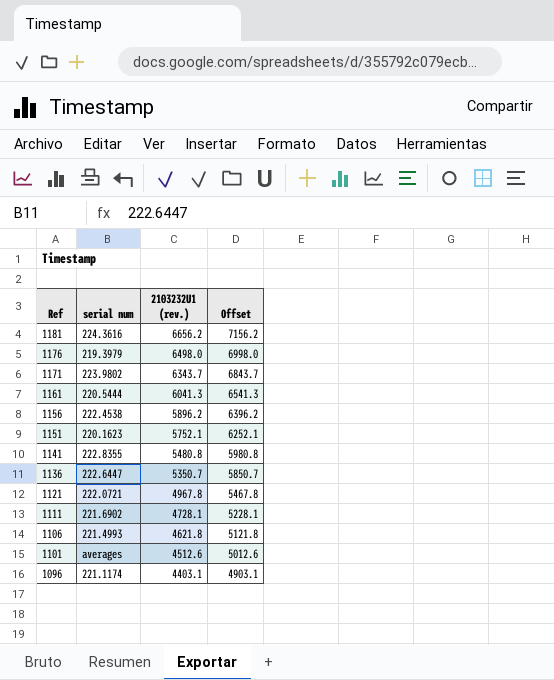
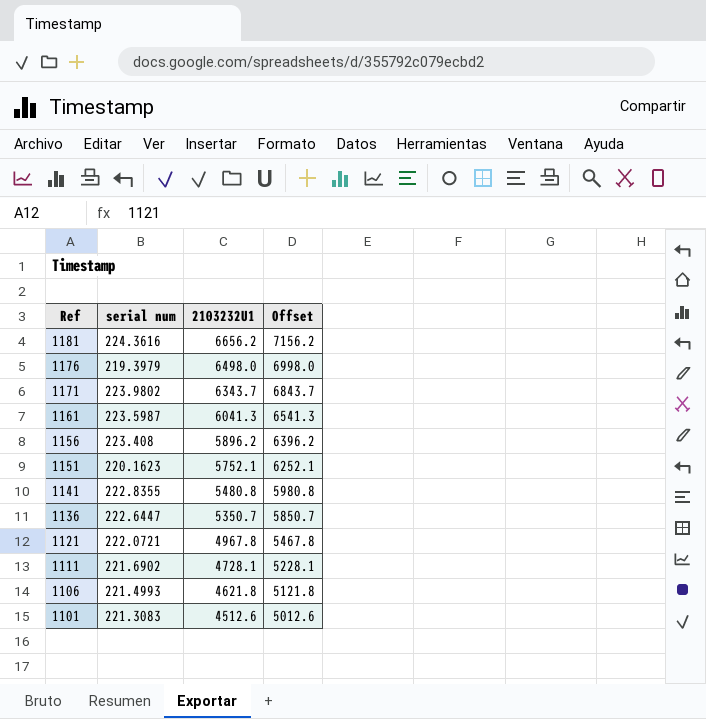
column name: 2103232U1 (rev.) -> 2103232U1
row 1096: 221.1174 | 4403.1 | 4903.1 -> none
1161 | serial num: 220.5444 -> 223.5987
1156 | serial num: 222.4538 -> 223.408
1101 | serial num: averages -> 221.3083

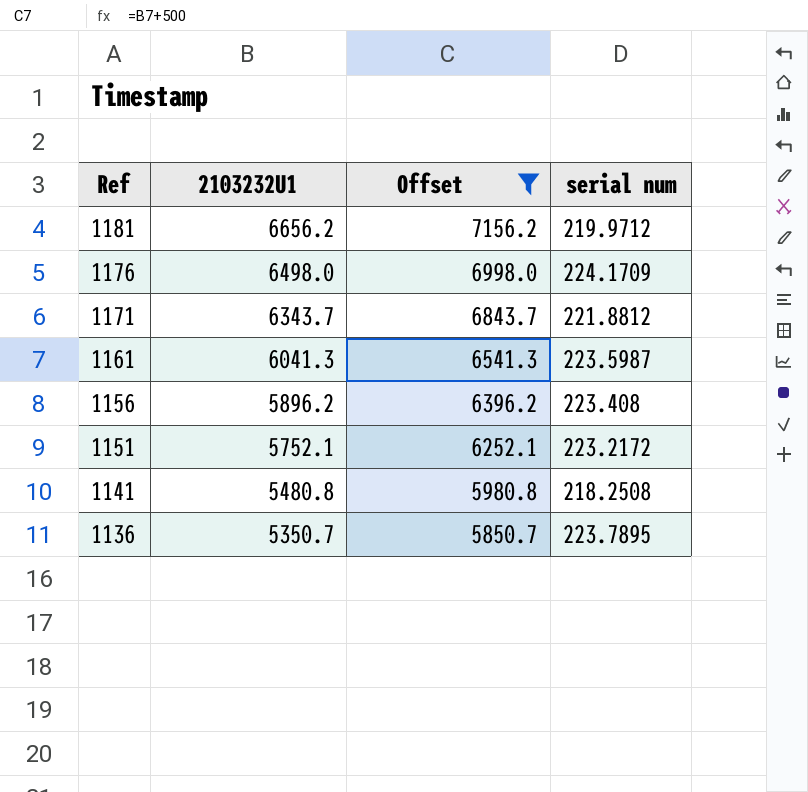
filter: none -> Offset >= 5850.7
column serial num | position: 2 -> 4
1181 | serial num: 224.3616 -> 219.9712
1176 | serial num: 219.3979 -> 224.1709
1171 | serial num: 223.9802 -> 221.8812
1151 | serial num: 220.1623 -> 223.2172
1141 | serial num: 222.8355 -> 218.2508
1136 | serial num: 222.6447 -> 223.7895

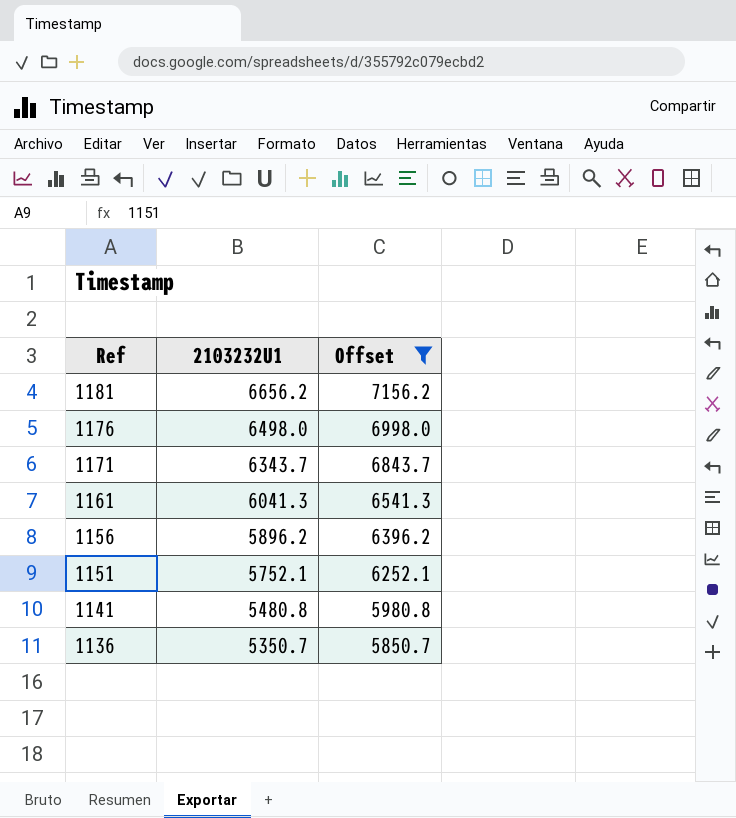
column serial num | position: 4 -> none

